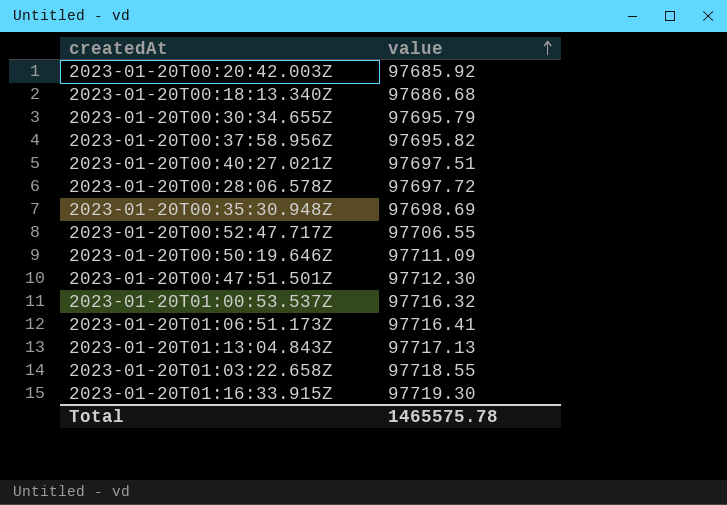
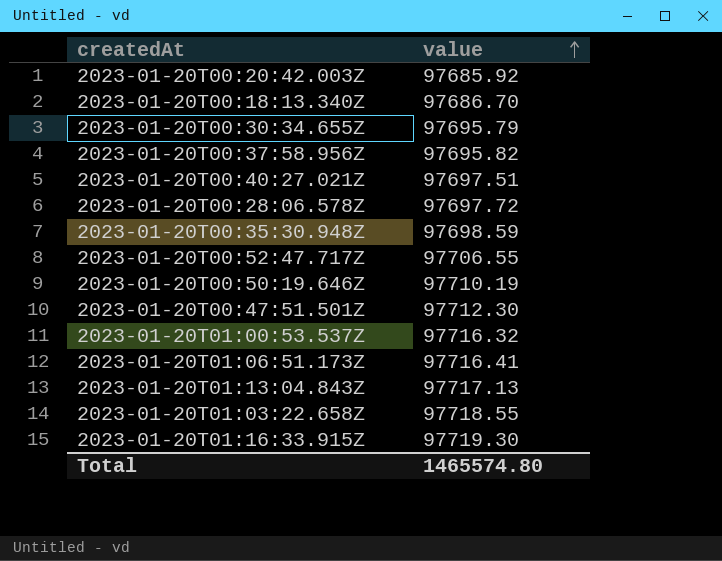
2023-01-20T00:18:13.340Z | value: 97686.68 -> 97686.70
2023-01-20T00:35:30.948Z | value: 97698.69 -> 97698.59
2023-01-20T00:50:19.646Z | value: 97711.09 -> 97710.19
Total | value: 1465575.78 -> 1465574.80

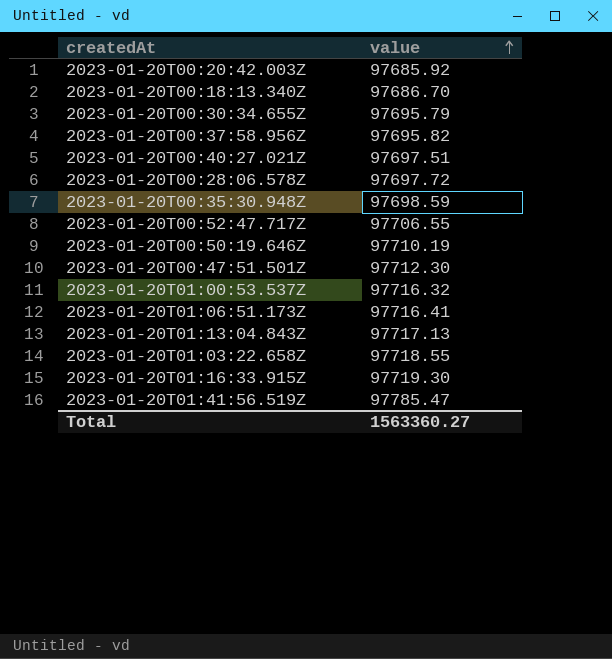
row 2023-01-20T01:41:56.519Z: none -> 97785.47
Total | value: 1465574.80 -> 1563360.27

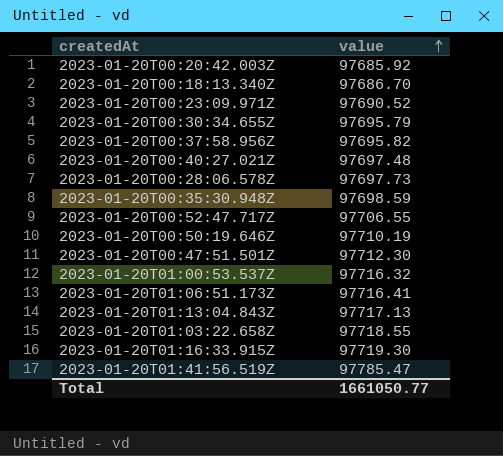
row 2023-01-20T00:23:09.971Z: none -> 97690.52
2023-01-20T00:40:27.021Z | value: 97697.51 -> 97697.48
2023-01-20T00:28:06.578Z | value: 97697.72 -> 97697.73
Total | value: 1563360.27 -> 1661050.77

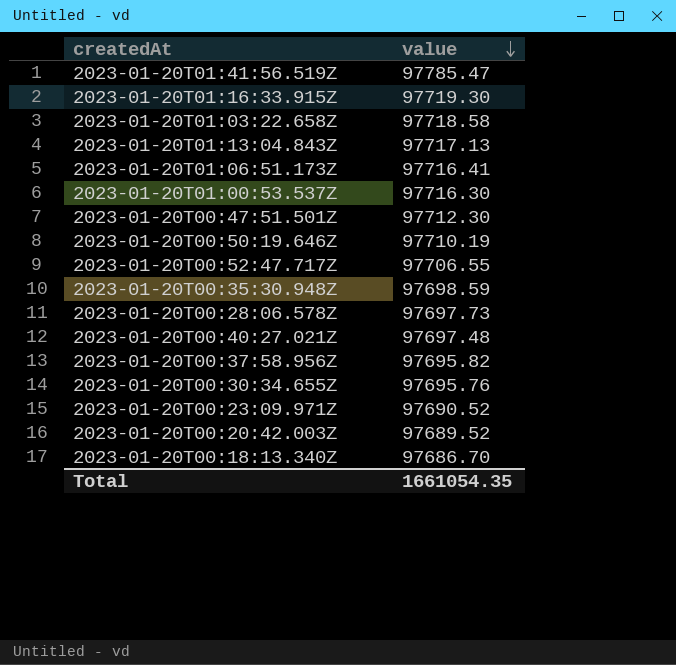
row order: value ascending -> value descending
2023-01-20T01:03:22.658Z | value: 97718.55 -> 97718.58
2023-01-20T01:00:53.537Z | value: 97716.32 -> 97716.30
2023-01-20T00:30:34.655Z | value: 97695.79 -> 97695.76
2023-01-20T00:20:42.003Z | value: 97685.92 -> 97689.52
Total | value: 1661050.77 -> 1661054.35

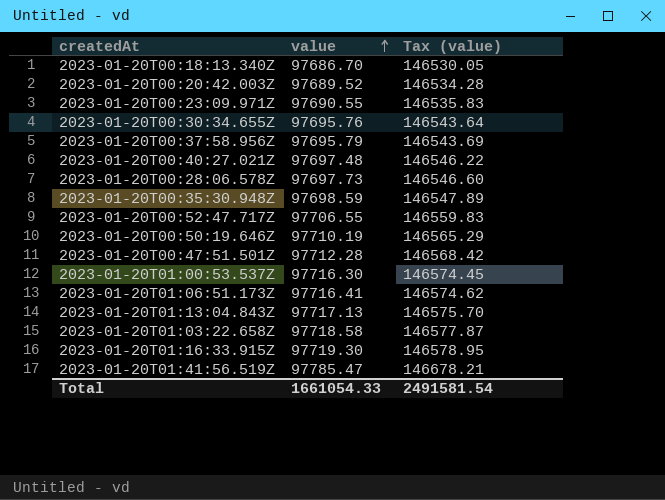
row order: value descending -> value ascending
column Tax (value) | formula: none -> [value] * 1.5
2023-01-20T00:23:09.971Z | value: 97690.52 -> 97690.55
2023-01-20T00:37:58.956Z | value: 97695.82 -> 97695.79
2023-01-20T00:47:51.501Z | value: 97712.30 -> 97712.28
Total | value: 1661054.35 -> 1661054.33

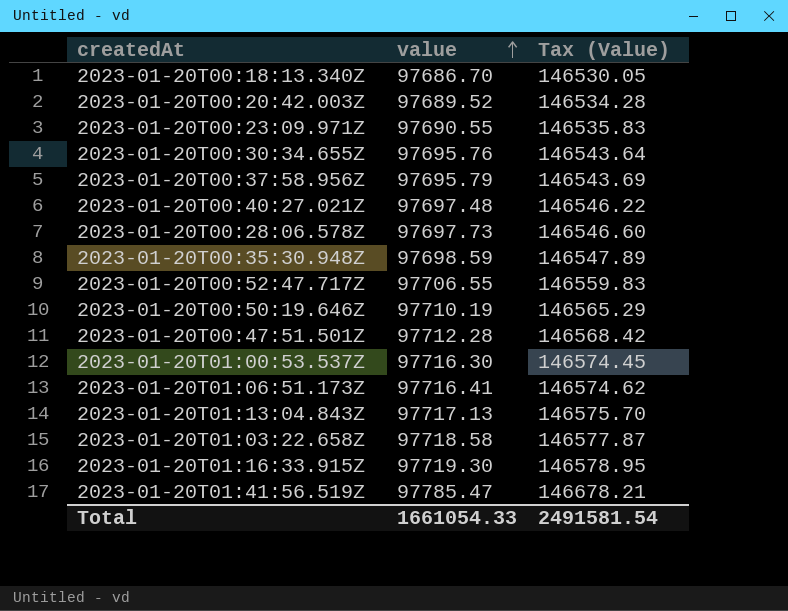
column name: Tax (value) -> Tax (Value)

